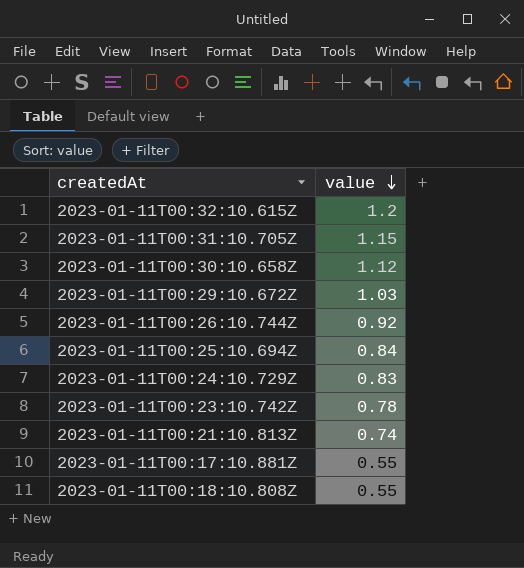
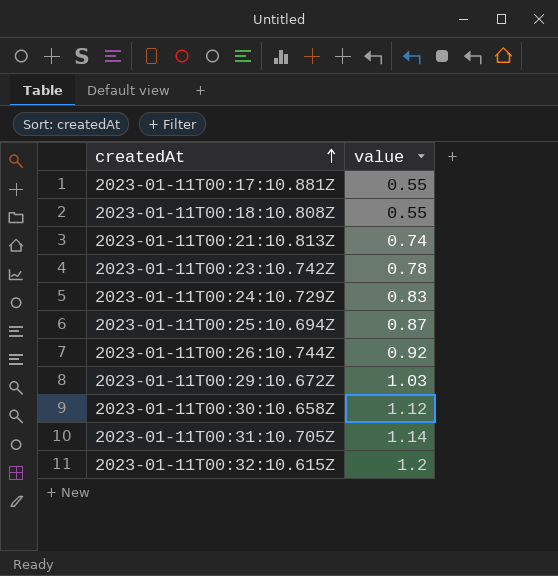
row order: value descending -> createdAt ascending
2023-01-11T00:25:10.694Z | value: 0.84 -> 0.87
2023-01-11T00:31:10.705Z | value: 1.15 -> 1.14

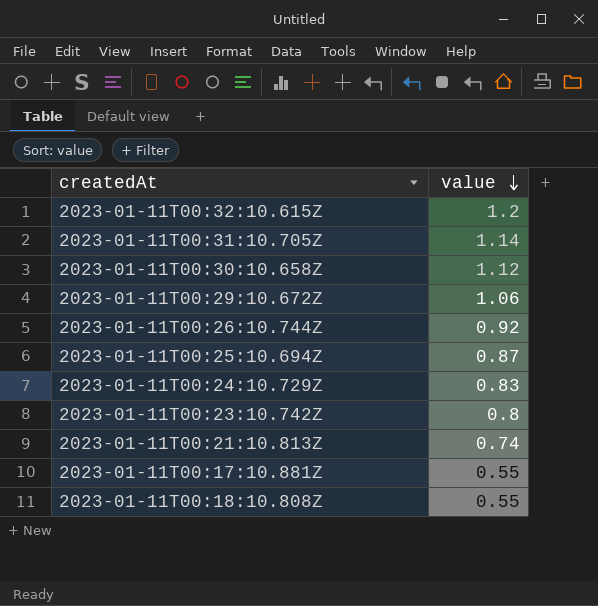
row order: createdAt ascending -> value descending
2023-01-11T00:29:10.672Z | value: 1.03 -> 1.06
2023-01-11T00:23:10.742Z | value: 0.78 -> 0.8

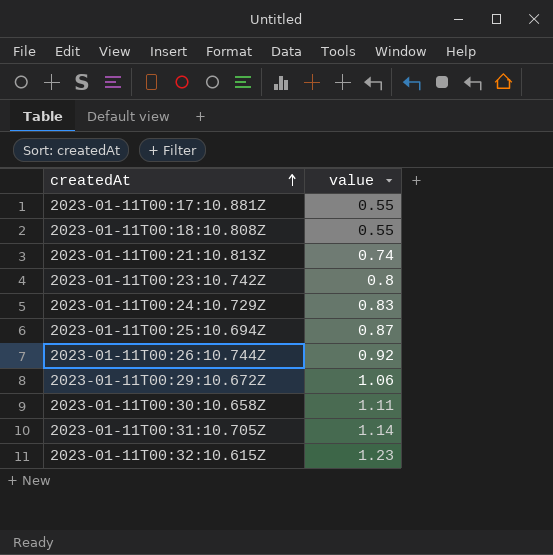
row order: value descending -> createdAt ascending
2023-01-11T00:30:10.658Z | value: 1.12 -> 1.11
2023-01-11T00:32:10.615Z | value: 1.2 -> 1.23

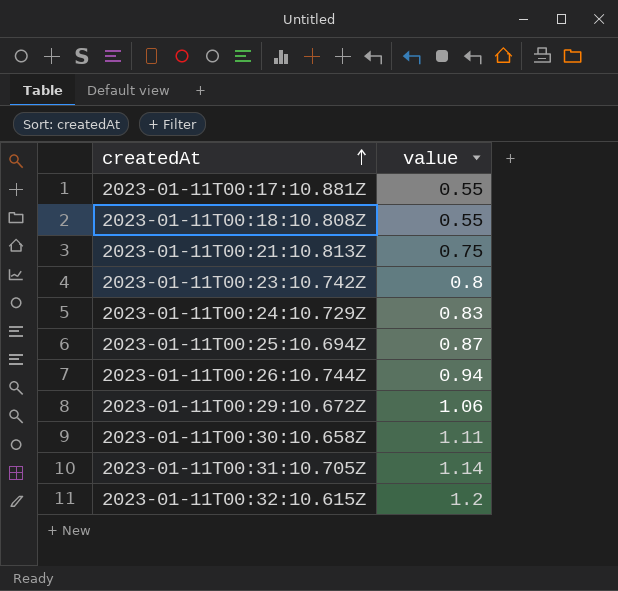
2023-01-11T00:21:10.813Z | value: 0.74 -> 0.75
2023-01-11T00:26:10.744Z | value: 0.92 -> 0.94
2023-01-11T00:32:10.615Z | value: 1.23 -> 1.2

